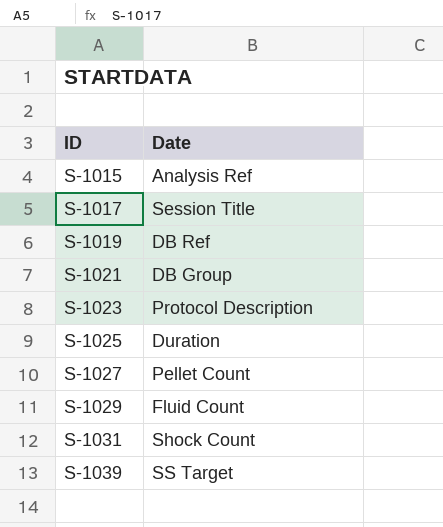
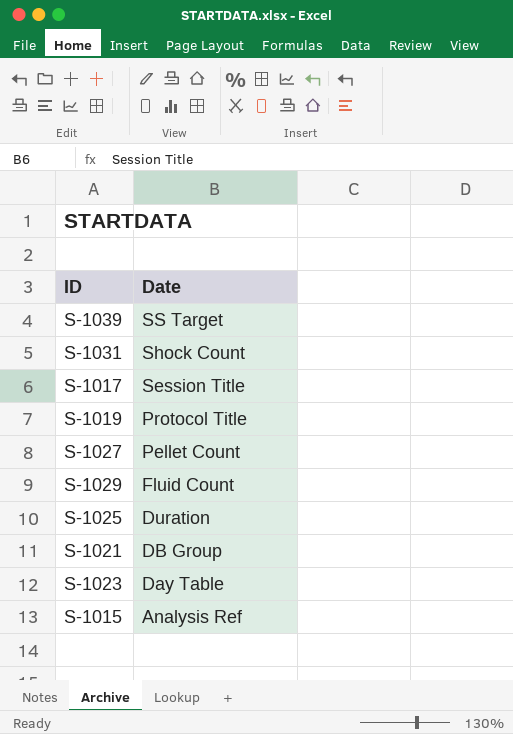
row order: ID ascending -> Date descending
S-1019 | Date: DB Ref -> Protocol Title
S-1023 | Date: Protocol Description -> Day Table

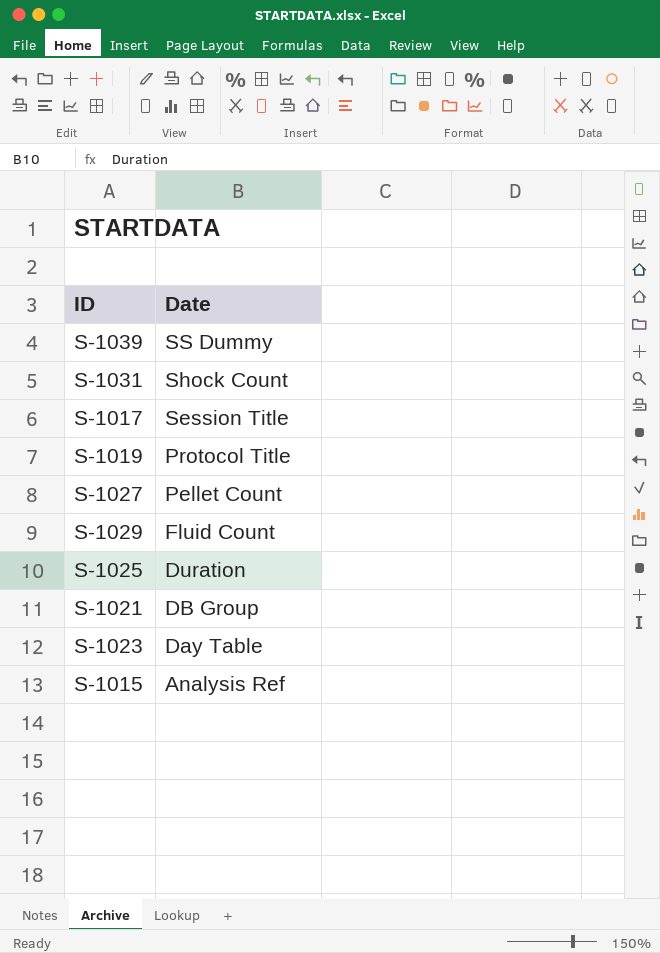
S-1039 | Date: SS Target -> SS Dummy

